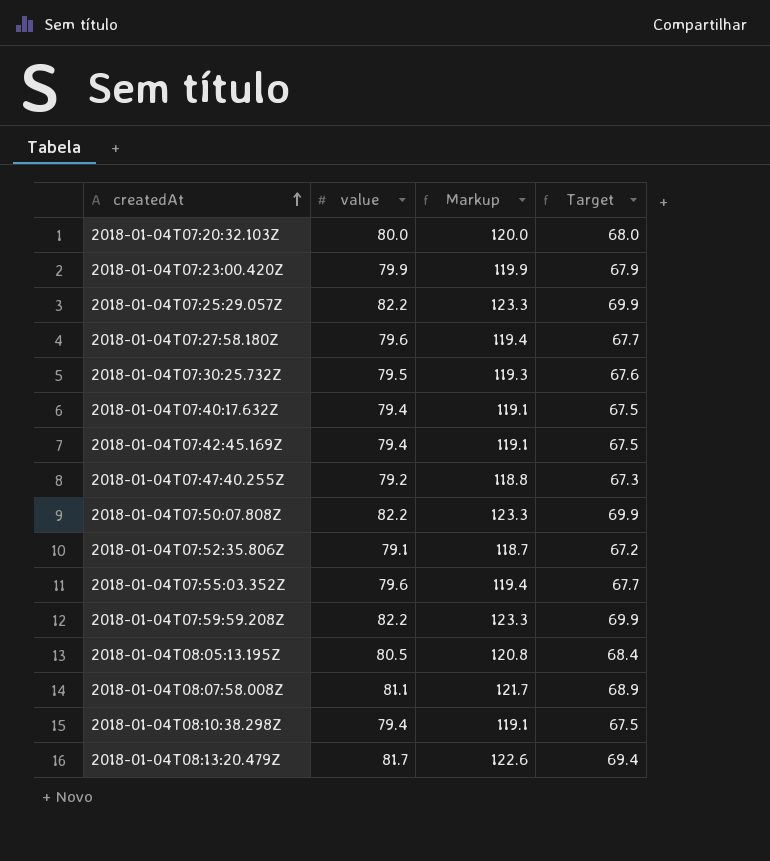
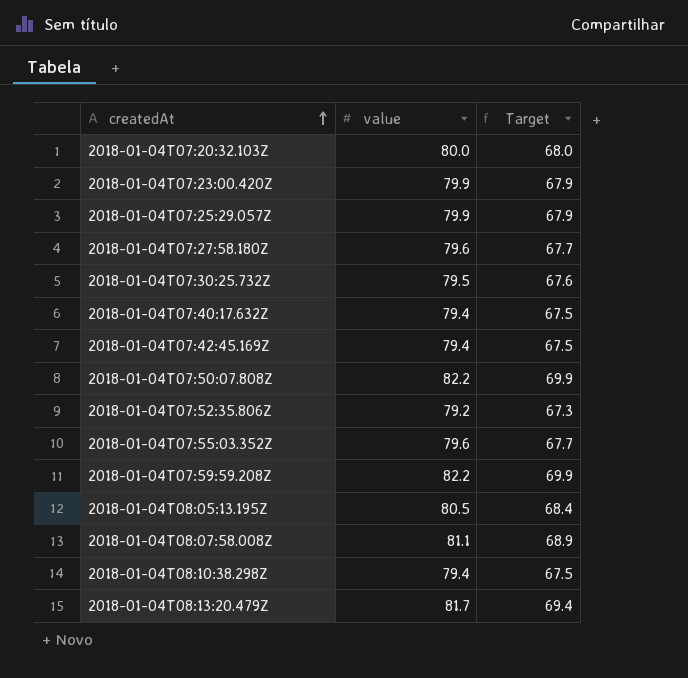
column Markup | formula: [value] * 1.5 -> none
row 2018-01-04T07:47:40.255Z: 79.2 | 118.8 | 67.3 -> none
2018-01-04T07:25:29.057Z | value: 82.2 -> 79.9
2018-01-04T07:25:29.057Z | Target: 69.9 -> 67.9
2018-01-04T07:52:35.806Z | value: 79.1 -> 79.2
2018-01-04T07:52:35.806Z | Target: 67.2 -> 67.3

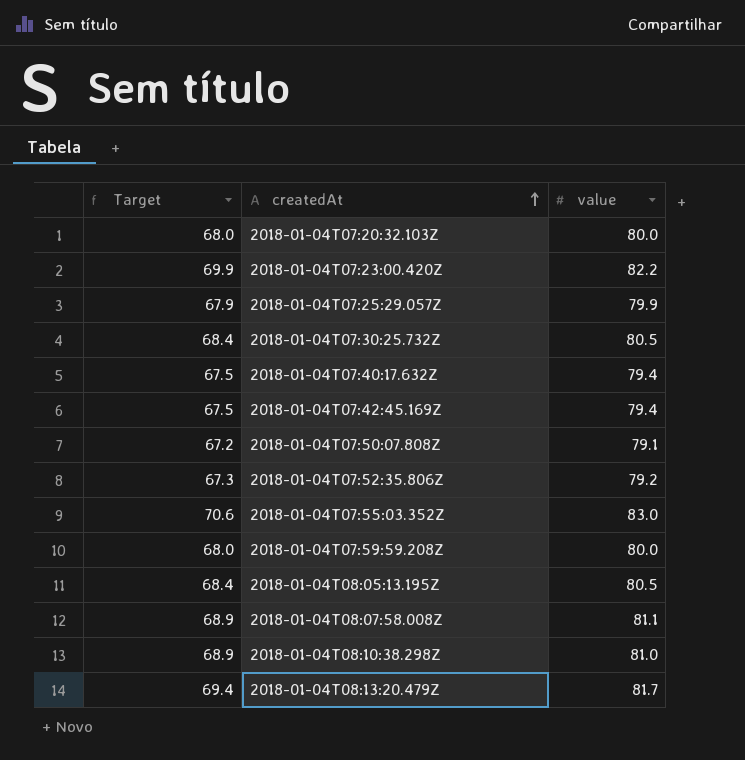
column Target | position: 3 -> 1
row 2018-01-04T07:27:58.180Z: 79.6 | 67.7 -> none
2018-01-04T07:23:00.420Z | Target: 67.9 -> 69.9
2018-01-04T07:23:00.420Z | value: 79.9 -> 82.2
2018-01-04T07:30:25.732Z | Target: 67.6 -> 68.4
2018-01-04T07:30:25.732Z | value: 79.5 -> 80.5
2018-01-04T07:50:07.808Z | Target: 69.9 -> 67.2
2018-01-04T07:50:07.808Z | value: 82.2 -> 79.1
2018-01-04T07:55:03.352Z | Target: 67.7 -> 70.6
2018-01-04T07:55:03.352Z | value: 79.6 -> 83.0
2018-01-04T07:59:59.208Z | Target: 69.9 -> 68.0
2018-01-04T07:59:59.208Z | value: 82.2 -> 80.0
2018-01-04T08:10:38.298Z | Target: 67.5 -> 68.9
2018-01-04T08:10:38.298Z | value: 79.4 -> 81.0

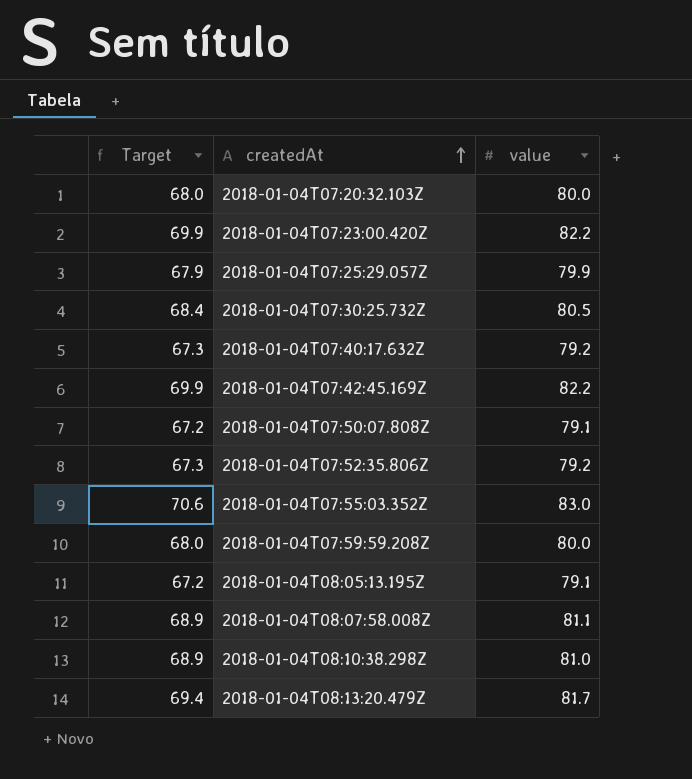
2018-01-04T07:40:17.632Z | Target: 67.5 -> 67.3
2018-01-04T07:40:17.632Z | value: 79.4 -> 79.2
2018-01-04T07:42:45.169Z | Target: 67.5 -> 69.9
2018-01-04T07:42:45.169Z | value: 79.4 -> 82.2
2018-01-04T08:05:13.195Z | Target: 68.4 -> 67.2
2018-01-04T08:05:13.195Z | value: 80.5 -> 79.1

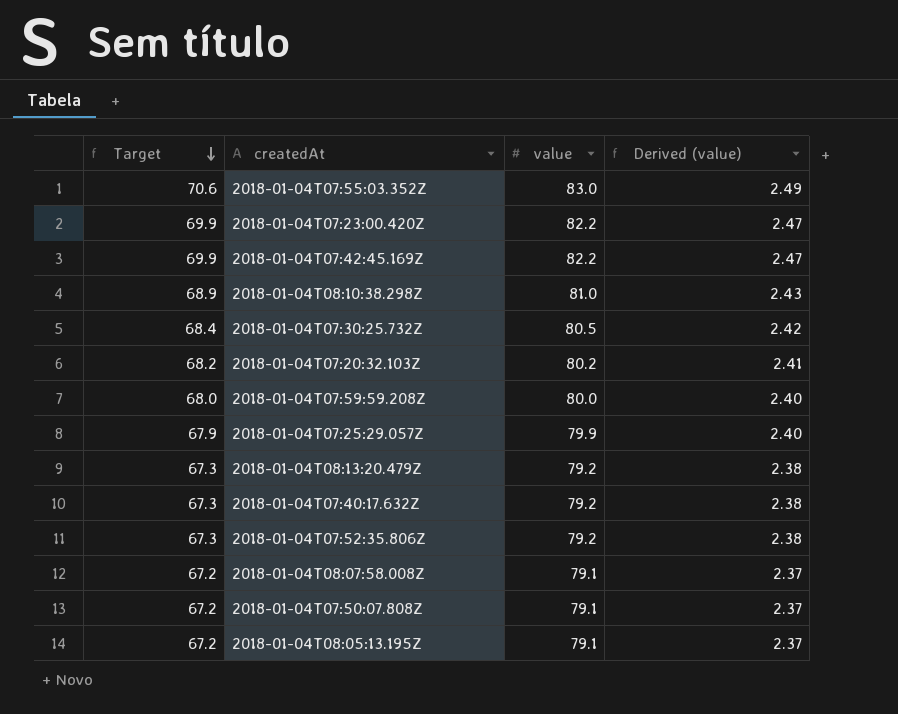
row order: createdAt ascending -> Target descending
column Derived (value) | formula: none -> [value] * 0.03
2018-01-04T07:20:32.103Z | Target: 68.0 -> 68.2
2018-01-04T07:20:32.103Z | value: 80.0 -> 80.2
2018-01-04T08:13:20.479Z | Target: 69.4 -> 67.3
2018-01-04T08:13:20.479Z | value: 81.7 -> 79.2
2018-01-04T08:07:58.008Z | Target: 68.9 -> 67.2
2018-01-04T08:07:58.008Z | value: 81.1 -> 79.1

